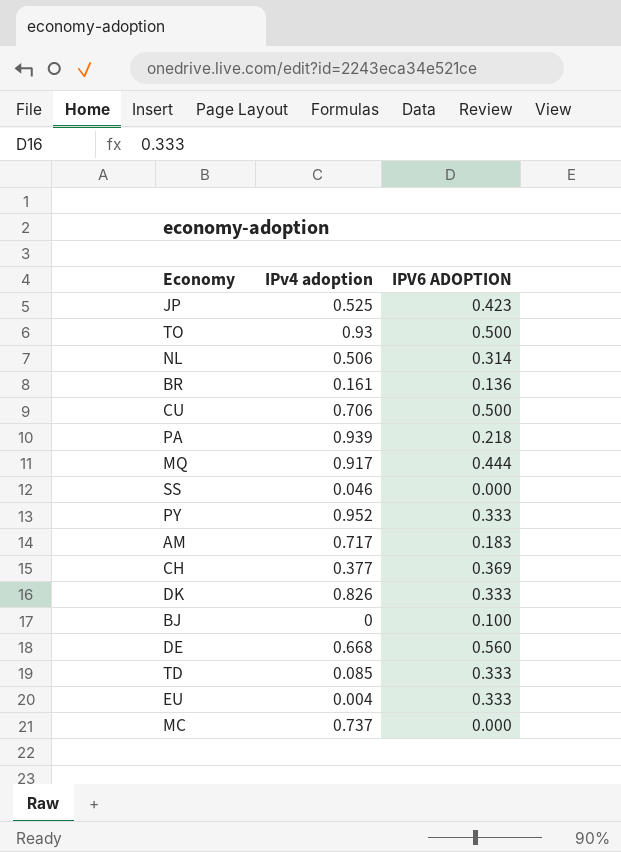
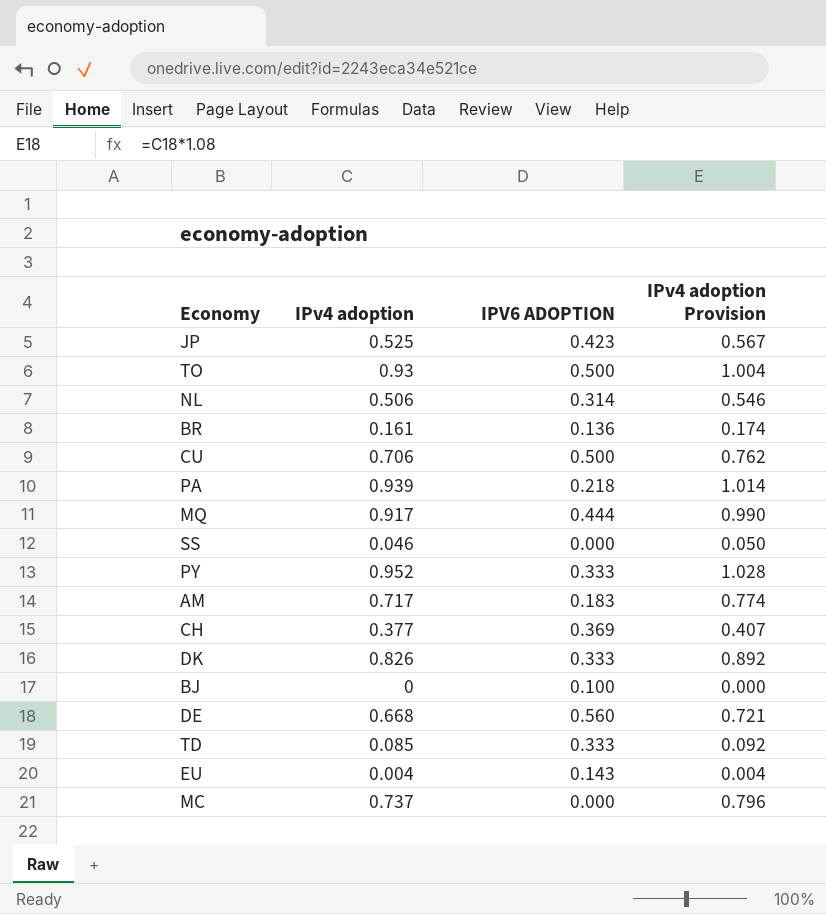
column IPv4 adoption Provision | formula: none -> [IPv4 adoption] * 1.08
EU | IPV6 ADOPTION: 0.333 -> 0.143

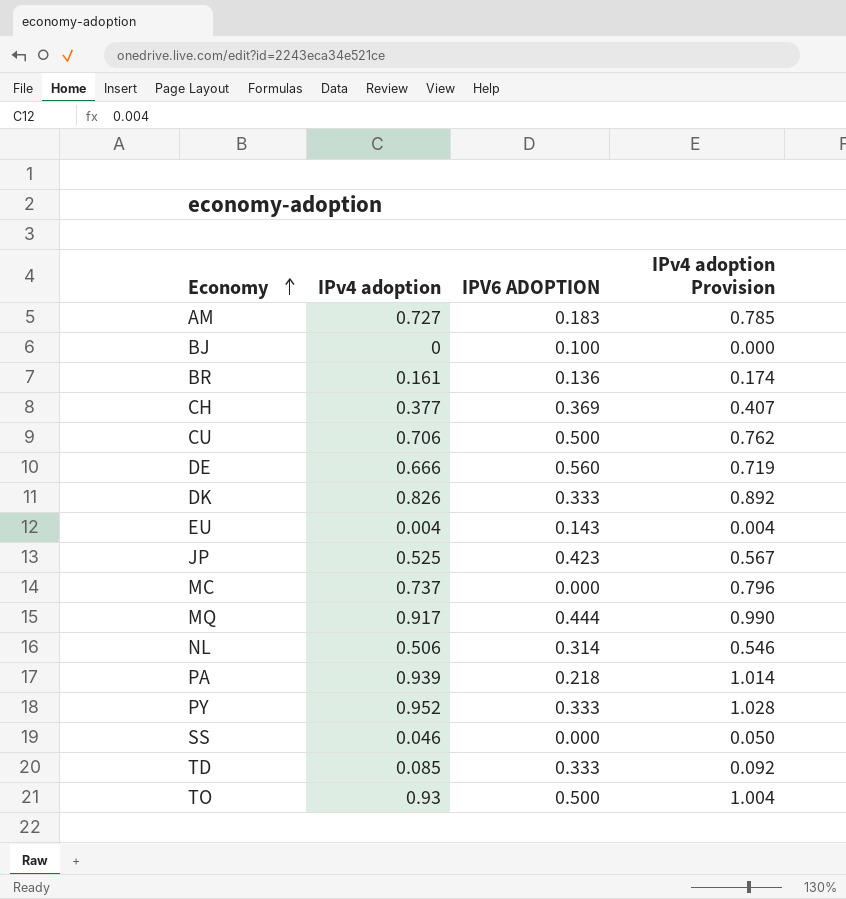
row order: none -> Economy ascending
AM | IPv4 adoption: 0.717 -> 0.727
AM | IPv4 adoption Provision: 0.774 -> 0.785
DE | IPv4 adoption: 0.668 -> 0.666
DE | IPv4 adoption Provision: 0.721 -> 0.719

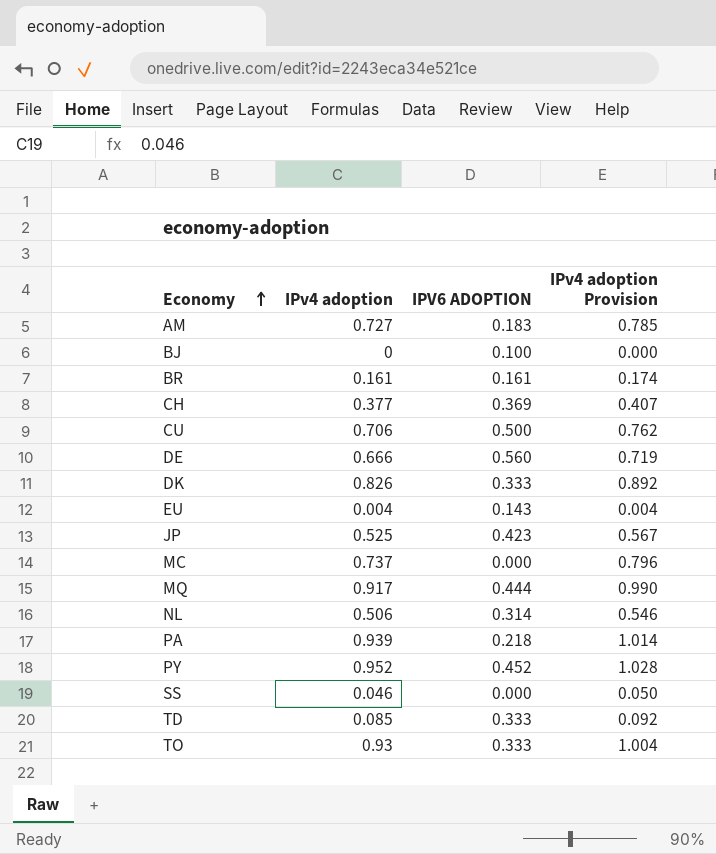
BR | IPV6 ADOPTION: 0.136 -> 0.161
PY | IPV6 ADOPTION: 0.333 -> 0.452
TO | IPV6 ADOPTION: 0.500 -> 0.333

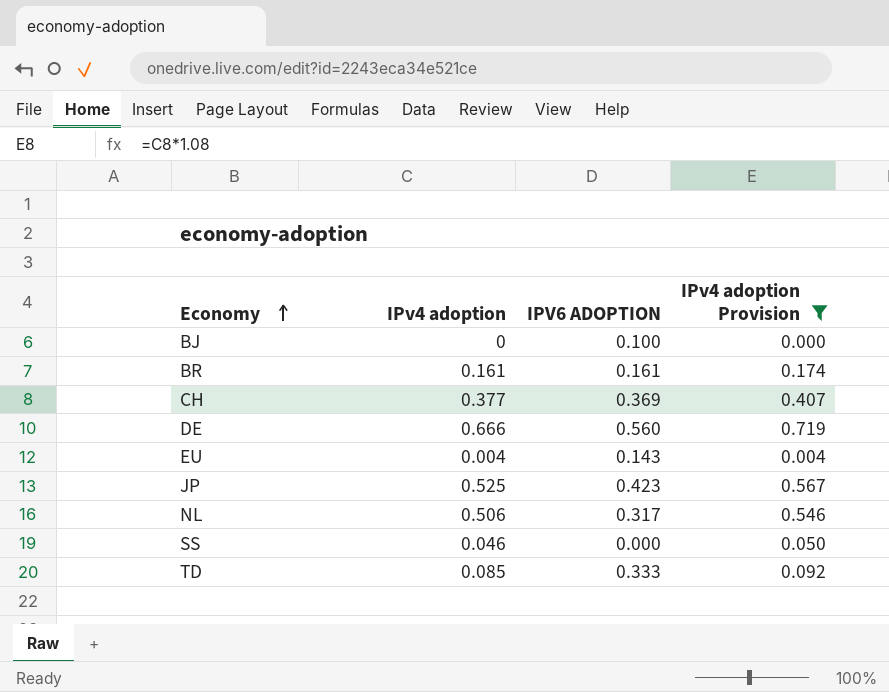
filter: none -> IPv4 adoption Provision <= 0.719
NL | IPV6 ADOPTION: 0.314 -> 0.317

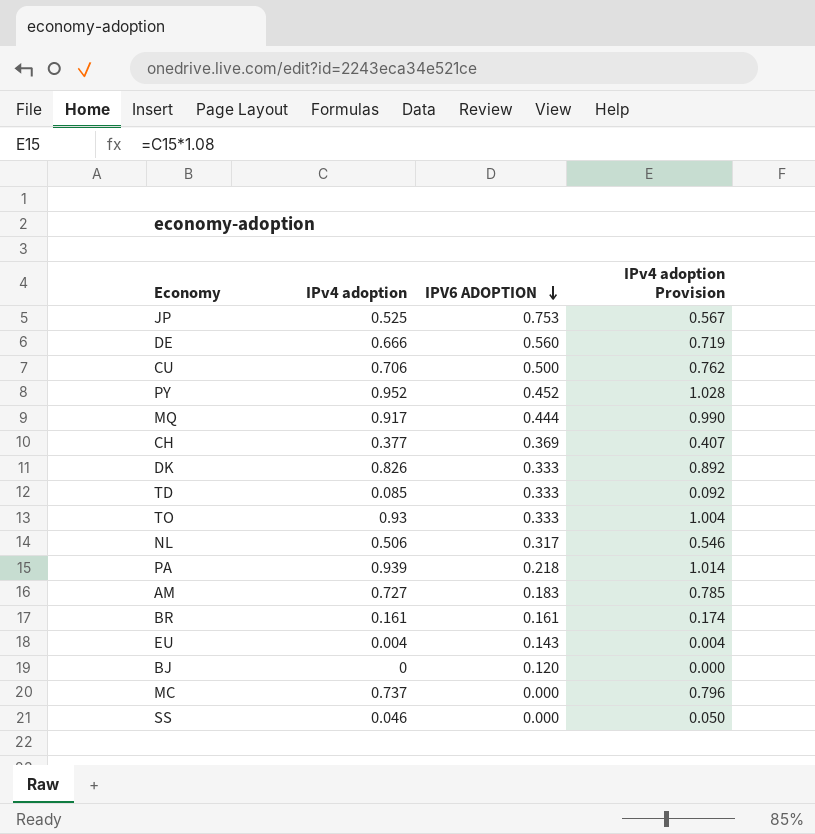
filter: IPv4 adoption Provision <= 0.719 -> none
row order: Economy ascending -> IPV6 ADOPTION descending
JP | IPV6 ADOPTION: 0.423 -> 0.753
BJ | IPV6 ADOPTION: 0.100 -> 0.120

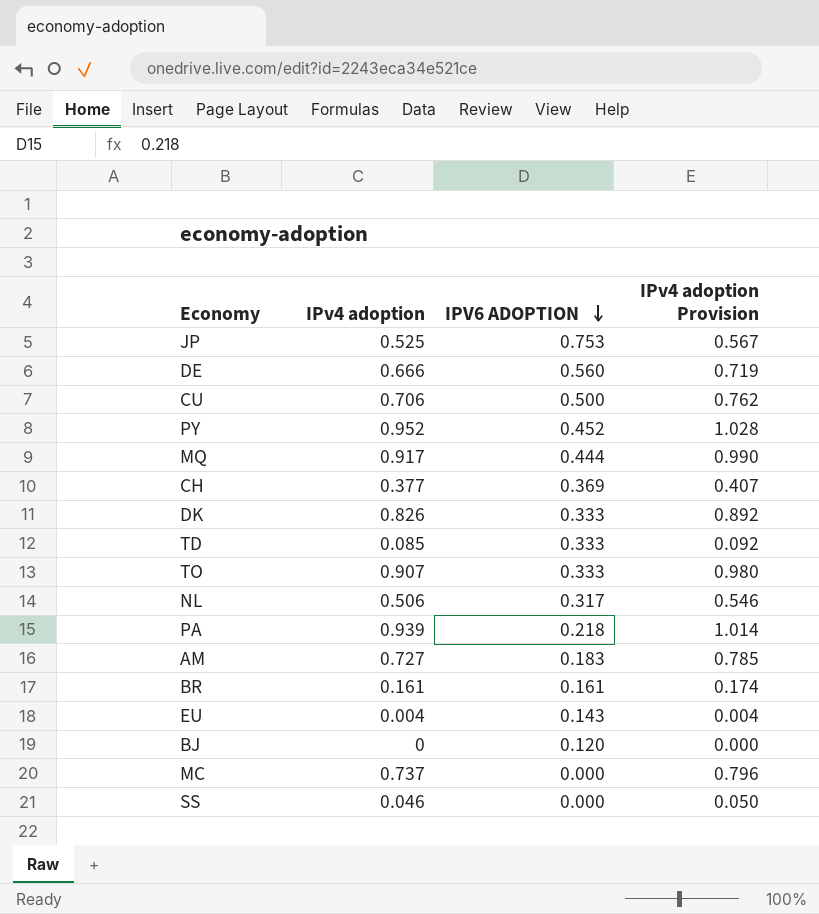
TO | IPv4 adoption: 0.93 -> 0.907
TO | IPv4 adoption Provision: 1.004 -> 0.980

